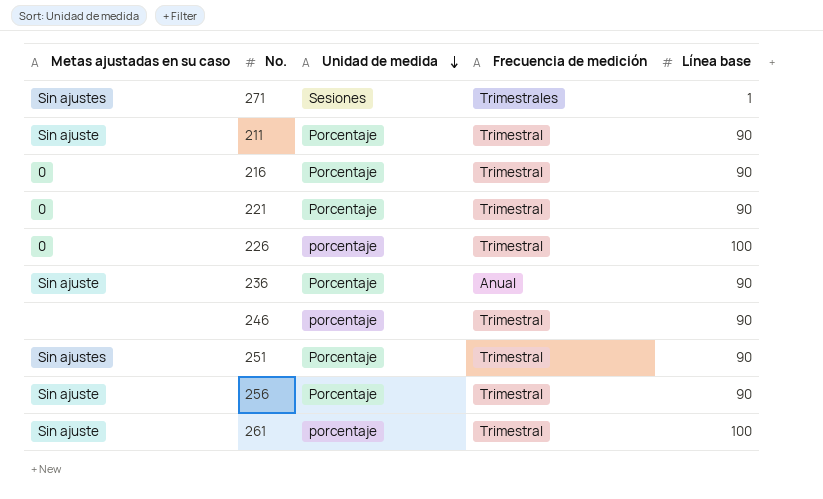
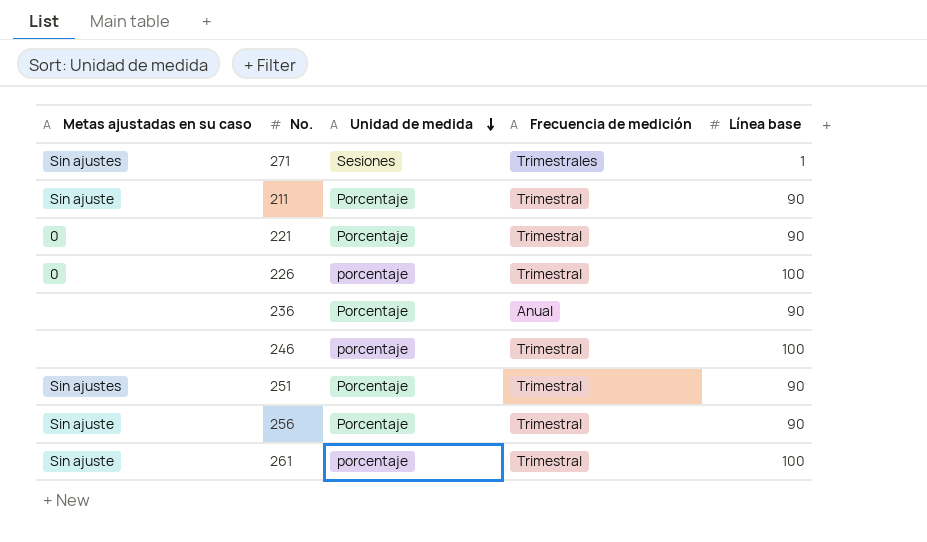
row 216: 0 | Porcentaje | Trimestral | 90 -> none
236 | Metas ajustadas en su caso: Sin ajuste -> none
246 | Línea base: 90 -> 100

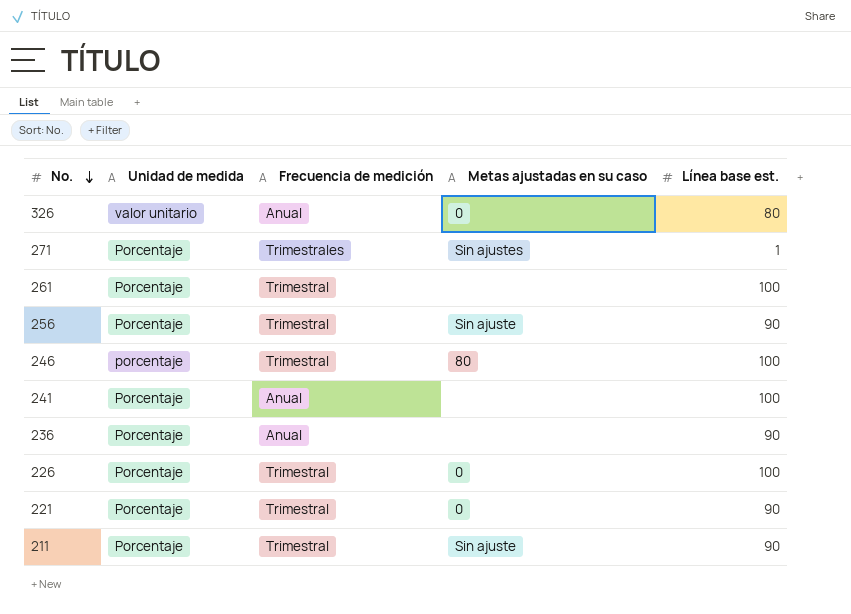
row order: Unidad de medida descending -> No. descending
column Metas ajustadas en su caso | position: 1 -> 4
column name: Línea base -> Línea base est.
row 251: Sin ajustes | Porcentaje | Trimestral | 90 -> none
row 326: none -> valor unitario | Anual | 0 | 80
271 | Unidad de medida: Sesiones -> Porcentaje
261 | Unidad de medida: porcentaje -> Porcentaje
261 | Metas ajustadas en su caso: Sin ajuste -> none
246 | Metas ajustadas en su caso: none -> 80
row 241: none -> Porcentaje | Anual | none | 100
226 | Unidad de medida: porcentaje -> Porcentaje

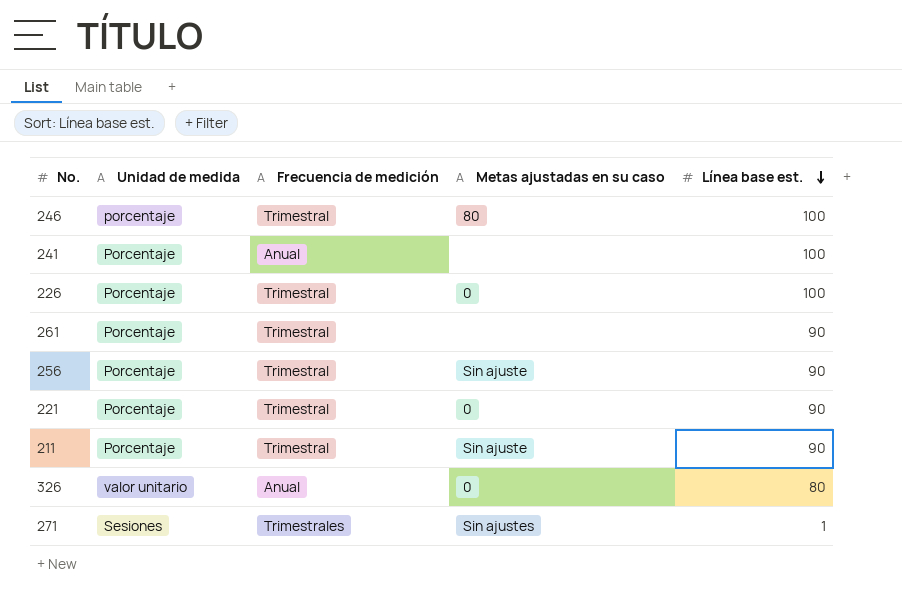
row order: No. descending -> Línea base est. descending
row 236: Porcentaje | Anual | none | 90 -> none
261 | Línea base est.: 100 -> 90
271 | Unidad de medida: Porcentaje -> Sesiones

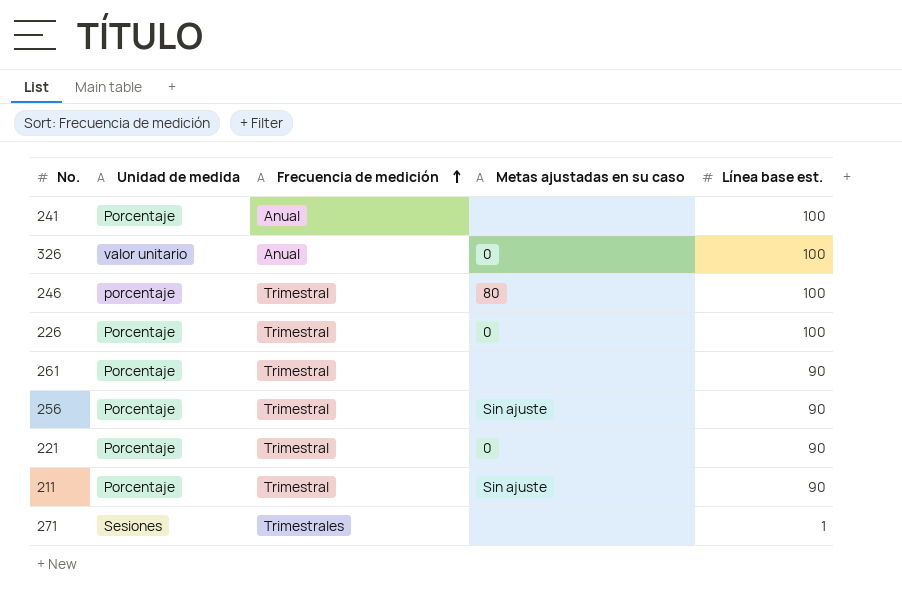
row order: Línea base est. descending -> Frecuencia de medición ascending
326 | Línea base est.: 80 -> 100
271 | Metas ajustadas en su caso: Sin ajustes -> none

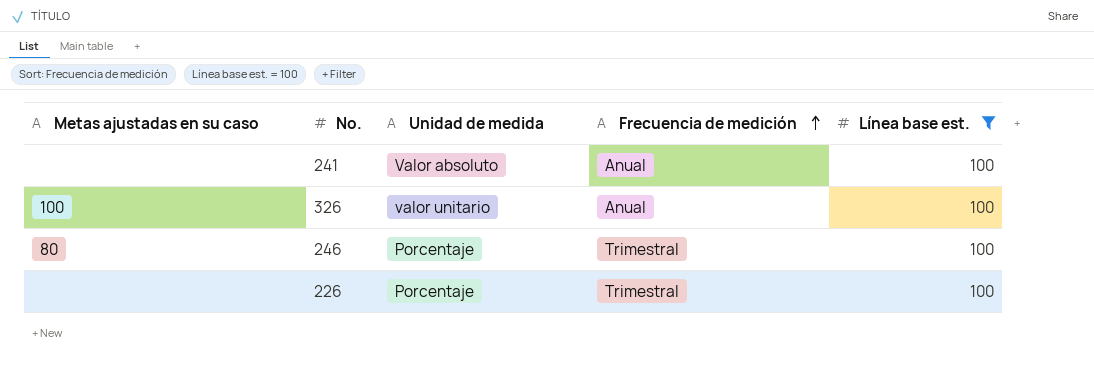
filter: none -> Línea base est. = 100
column Metas ajustadas en su caso | position: 4 -> 1
241 | Unidad de medida: Porcentaje -> Valor absoluto
326 | Metas ajustadas en su caso: 0 -> 100
246 | Unidad de medida: porcentaje -> Porcentaje
226 | Metas ajustadas en su caso: 0 -> none

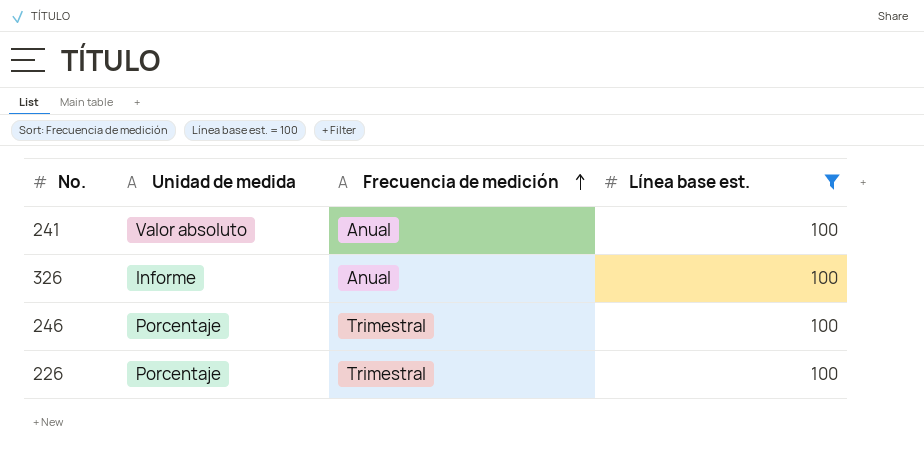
column Metas ajustadas en su caso | position: 1 -> none
326 | Unidad de medida: valor unitario -> Informe

